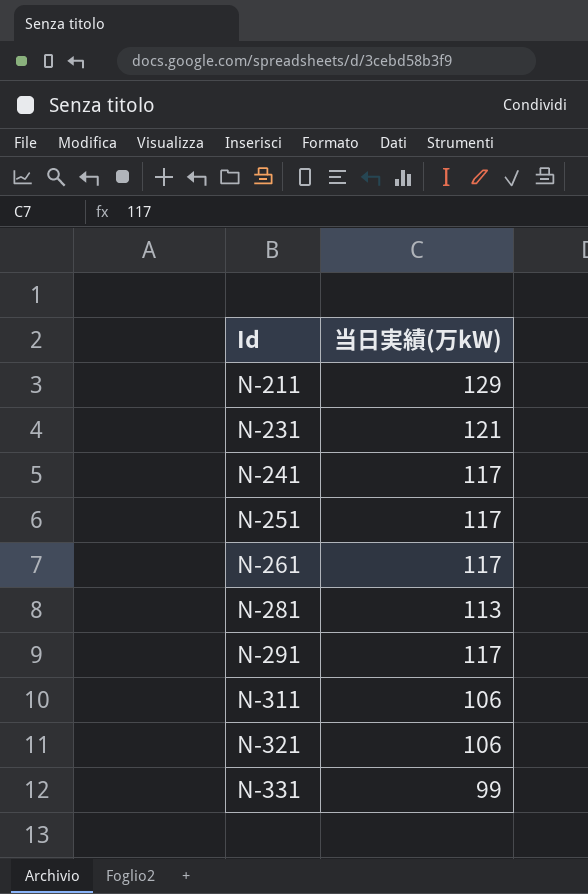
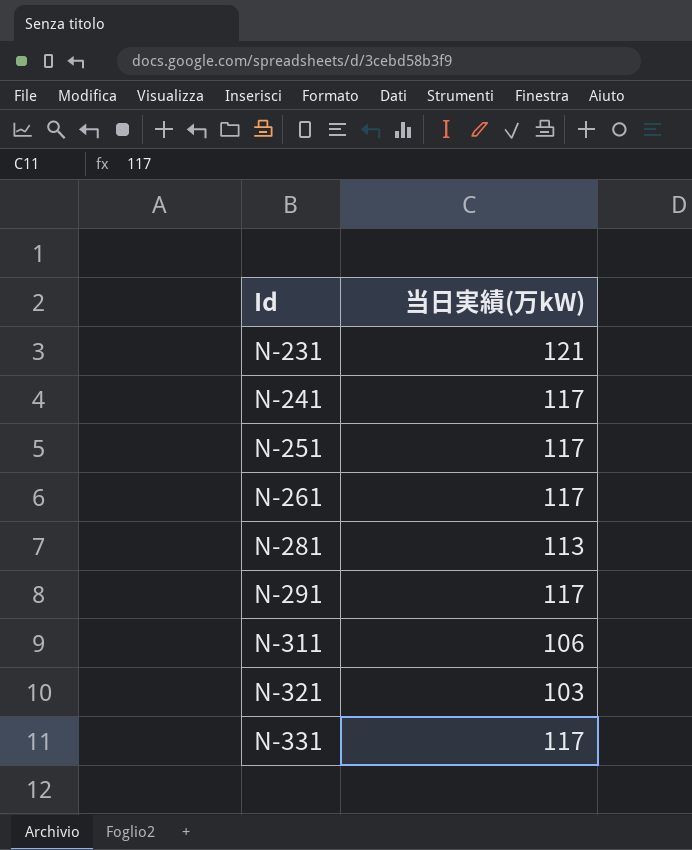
row N-211: 129 -> none
N-321 | 当日実績(万kW): 106 -> 103
N-331 | 当日実績(万kW): 99 -> 117

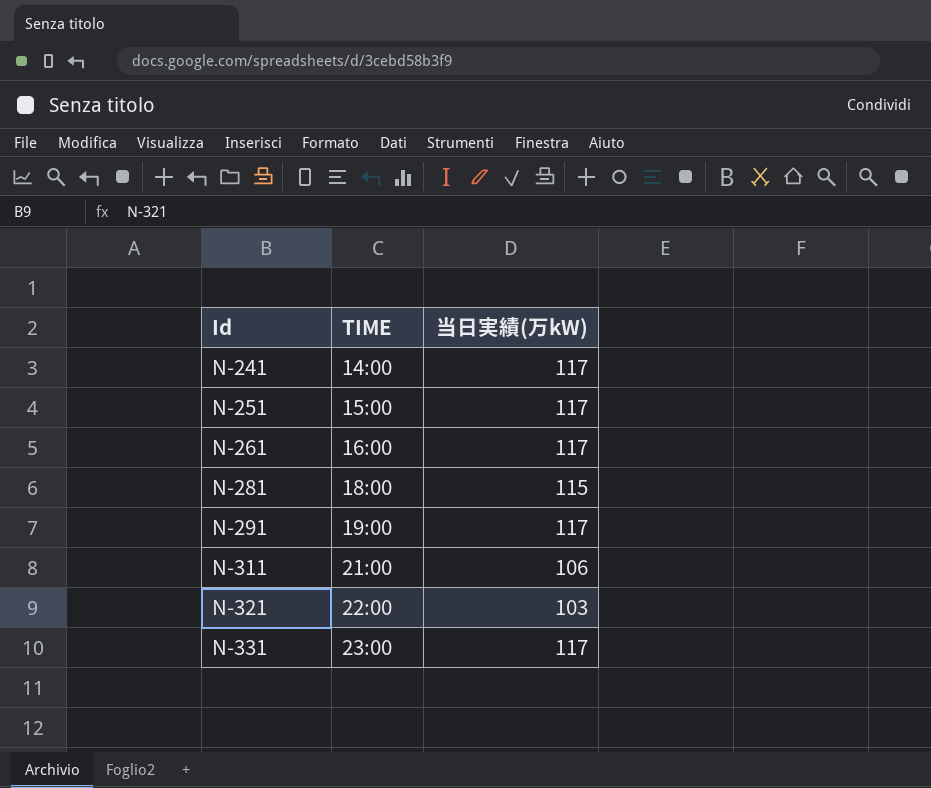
column TIME | position: none -> 2
row N-231: 121 -> none
N-281 | 当日実績(万kW): 113 -> 115

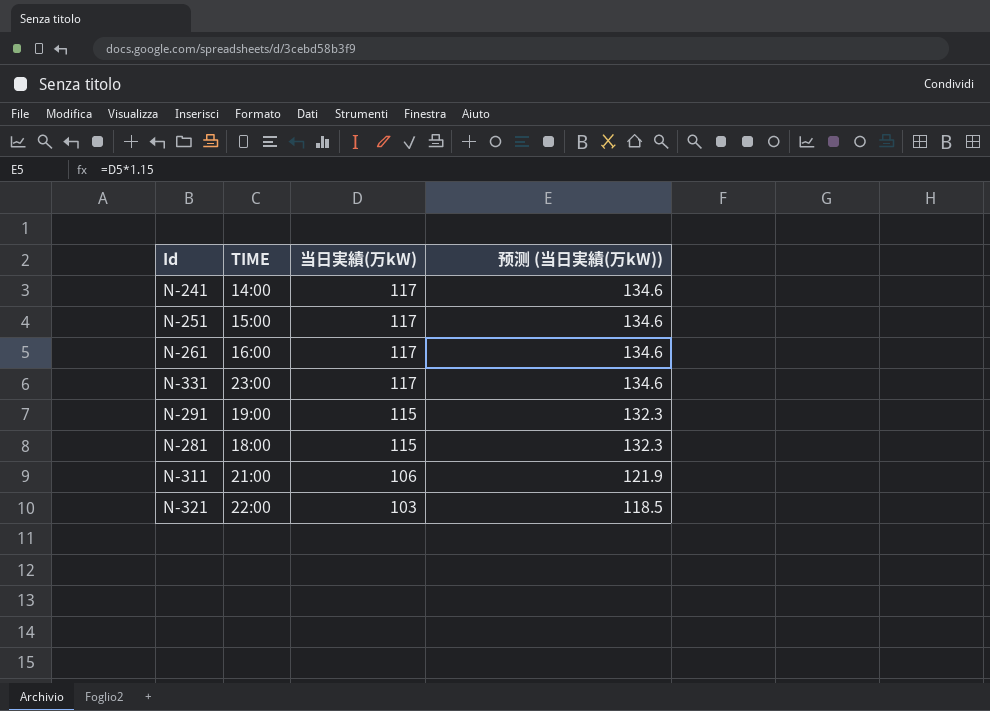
row order: Id ascending -> 当日実績(万kW) descending
column 预测 (当日実績(万kW)) | formula: none -> [当日実績(万kW)] * 1.15
N-291 | 当日実績(万kW): 117 -> 115

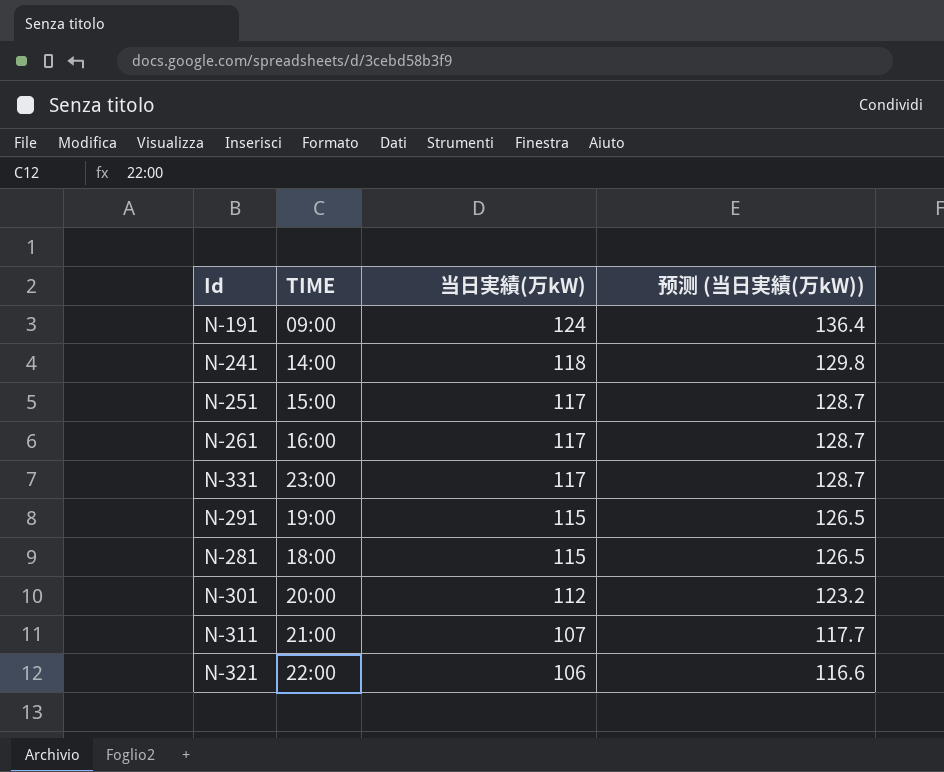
column 预测 (当日実績(万kW)) | formula: [当日実績(万kW)] * 1.15 -> [当日実績(万kW)] * 1.1
row N-191: none -> 09:00 | 124 | 136.4
N-241 | 当日実績(万kW): 117 -> 118
row N-301: none -> 20:00 | 112 | 123.2
N-311 | 当日実績(万kW): 106 -> 107
N-321 | 当日実績(万kW): 103 -> 106

